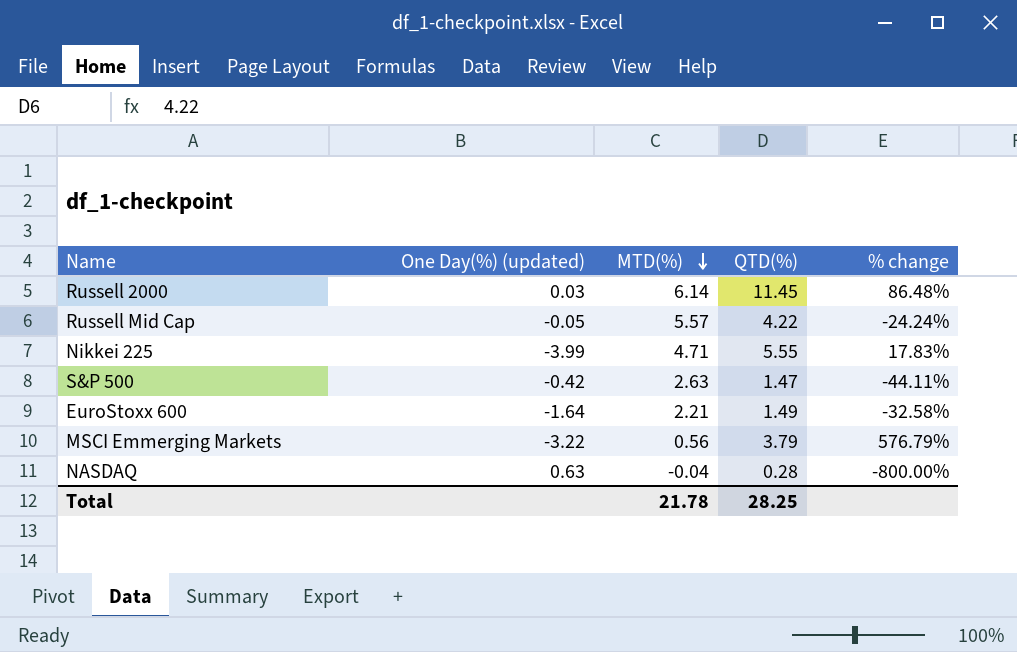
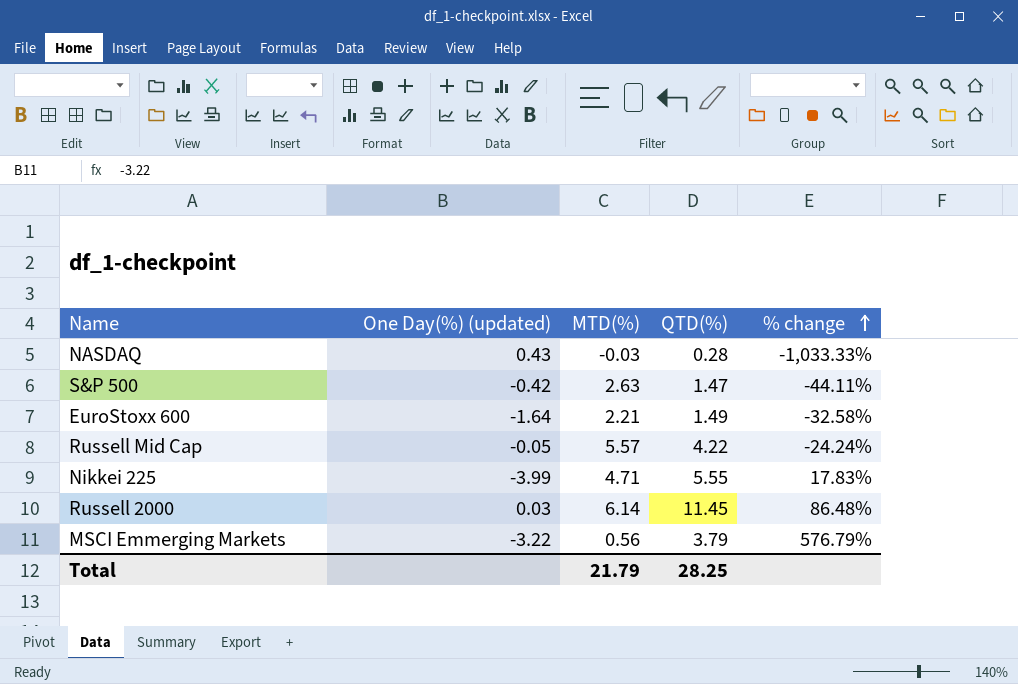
row order: MTD(%) descending -> % change ascending
NASDAQ | One Day(%) (updated): 0.63 -> 0.43
NASDAQ | MTD(%): -0.04 -> -0.03
NASDAQ | % change: -800.00% -> -1,033.33%
Total | MTD(%): 21.78 -> 21.79

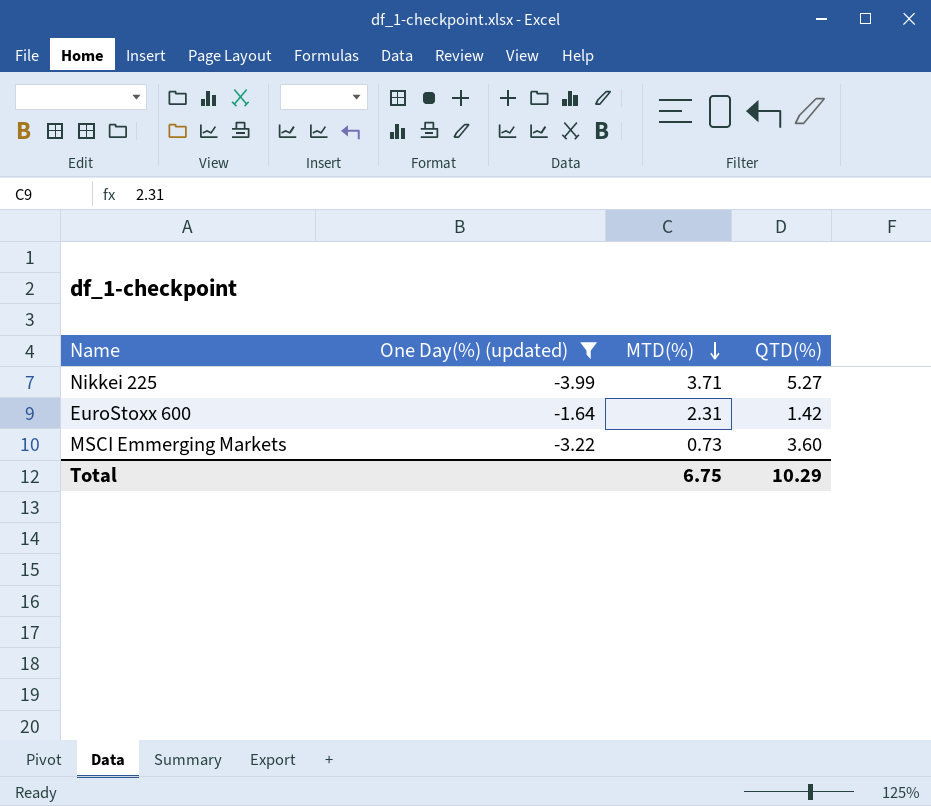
filter: none -> One Day(%) (updated) <= -1.64
row order: % change ascending -> MTD(%) descending
column % change | formula: ([QTD(%)] - [MTD(%)]) / [MTD(%)] -> none
Nikkei 225 | MTD(%): 4.71 -> 3.71
Nikkei 225 | QTD(%): 5.55 -> 5.27
EuroStoxx 600 | MTD(%): 2.21 -> 2.31
EuroStoxx 600 | QTD(%): 1.49 -> 1.42
MSCI Emmerging Markets | MTD(%): 0.56 -> 0.73
MSCI Emmerging Markets | QTD(%): 3.79 -> 3.60
Total | MTD(%): 21.79 -> 6.75
Total | QTD(%): 28.25 -> 10.29

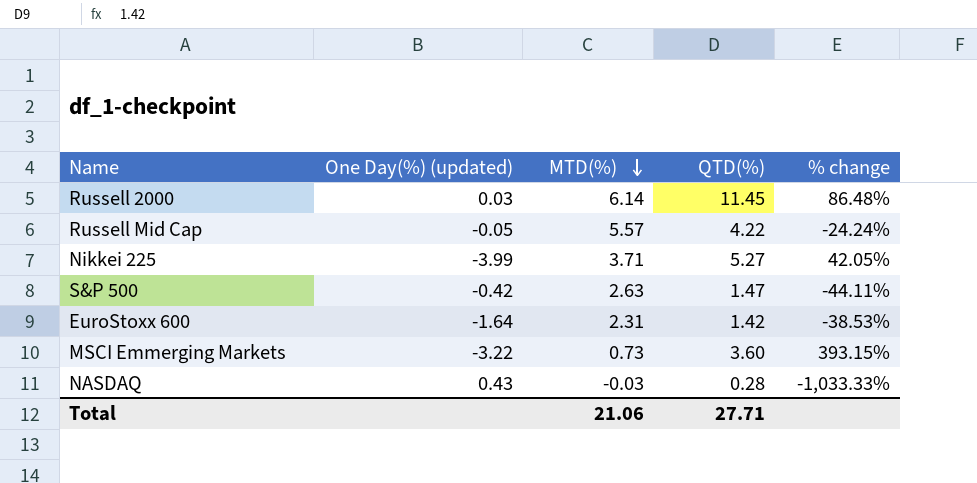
filter: One Day(%) (updated) <= -1.64 -> none
column % change | formula: none -> ([QTD(%)] - [MTD(%)]) / [MTD(%)]
Total | MTD(%): 6.75 -> 21.06
Total | QTD(%): 10.29 -> 27.71

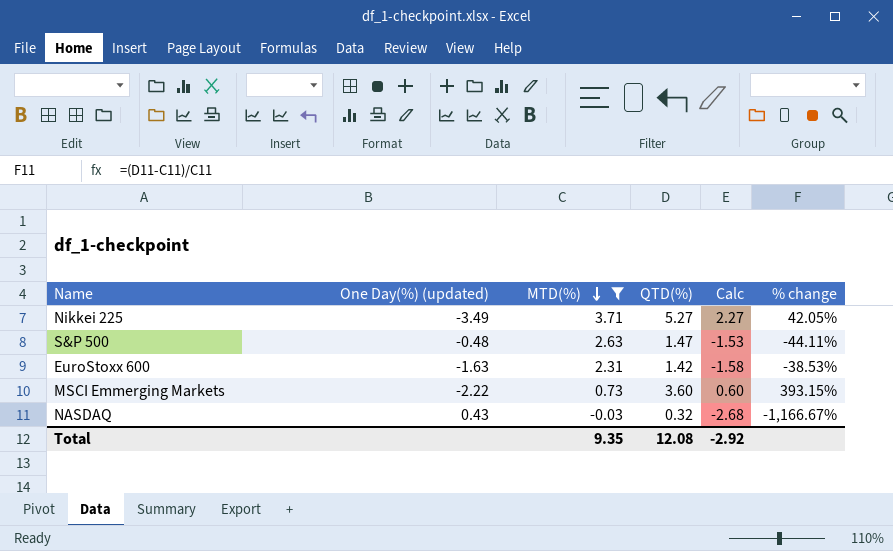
filter: none -> MTD(%) <= 3.71
column Calc | formula: none -> [QTD(%)] - 3
Nikkei 225 | One Day(%) (updated): -3.99 -> -3.49
S&P 500 | One Day(%) (updated): -0.42 -> -0.48
EuroStoxx 600 | One Day(%) (updated): -1.64 -> -1.63
MSCI Emmerging Markets | One Day(%) (updated): -3.22 -> -2.22
NASDAQ | QTD(%): 0.28 -> 0.32
NASDAQ | % change: -1,033.33% -> -1,166.67%
Total | MTD(%): 21.06 -> 9.35
Total | QTD(%): 27.71 -> 12.08

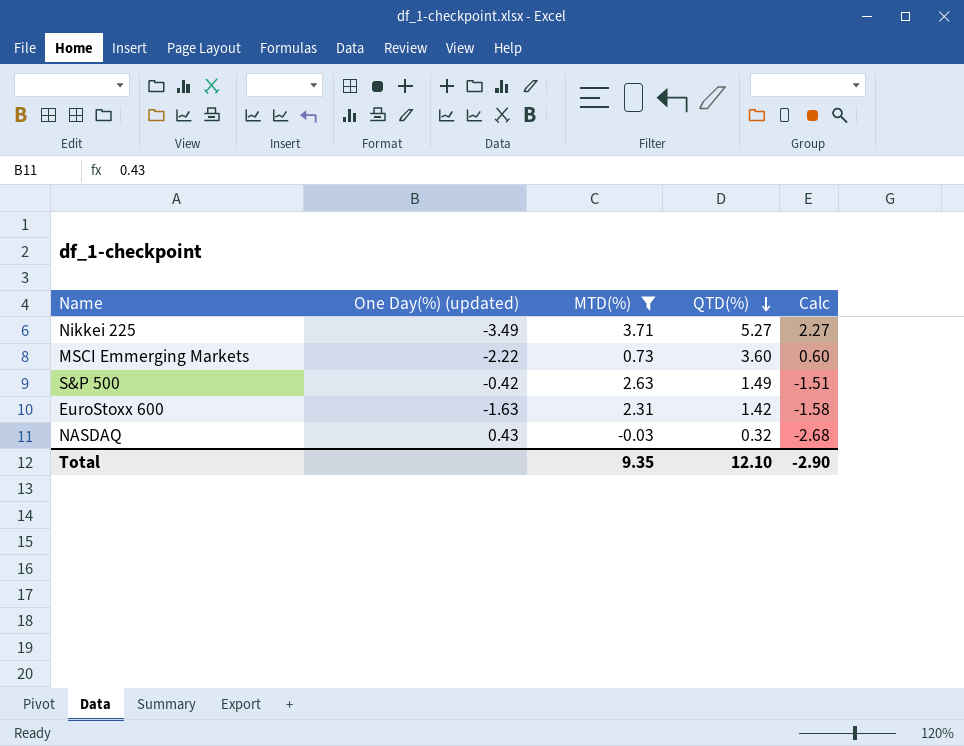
row order: MTD(%) descending -> QTD(%) descending
column % change | formula: ([QTD(%)] - [MTD(%)]) / [MTD(%)] -> none
S&P 500 | One Day(%) (updated): -0.48 -> -0.42
S&P 500 | QTD(%): 1.47 -> 1.49
S&P 500 | Calc: -1.53 -> -1.51
Total | QTD(%): 12.08 -> 12.10
Total | Calc: -2.92 -> -2.90

